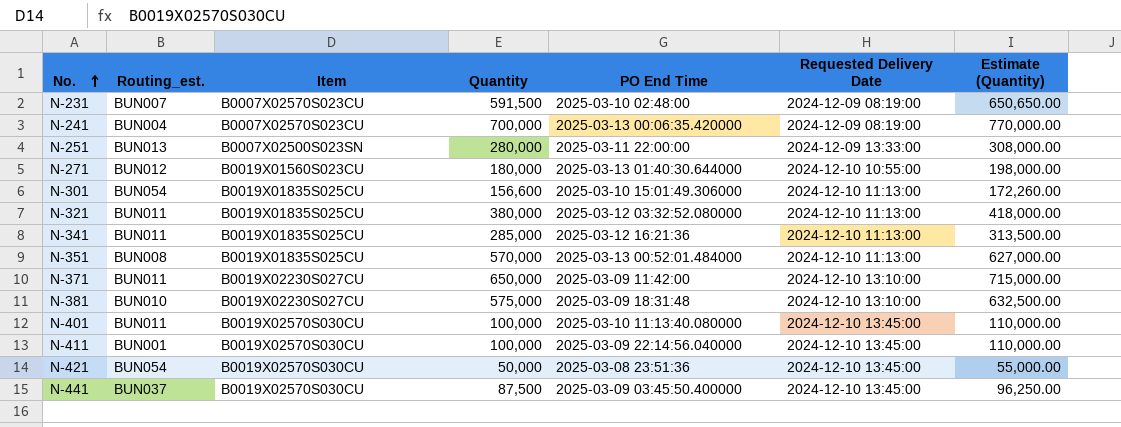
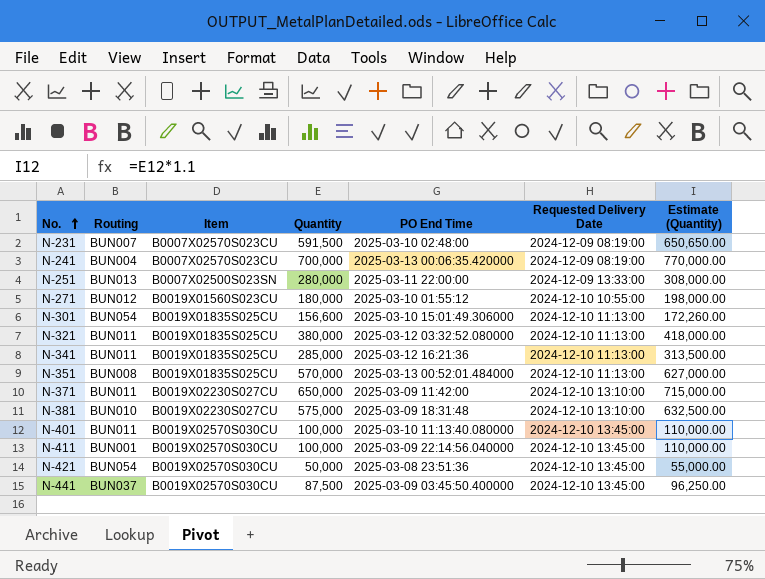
column name: Routing_est. -> Routing
N-271 | PO End Time: 2025-03-13 01:40:30.644000 -> 2025-03-10 01:55:12

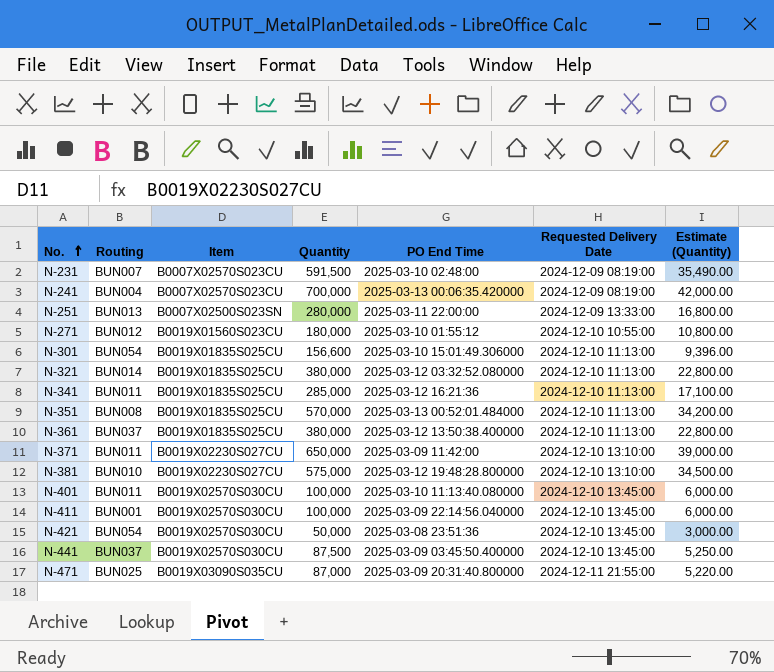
column Estimate (Quantity) | formula: [Quantity] * 1.1 -> [Quantity] * 0.06
N-321 | Routing: BUN011 -> BUN014
row N-361: none -> BUN037 | B0019X01835S025CU | 380,000 | 2025-03-12 13:50:38.400000 | 2024-12-10 11:13:00 | 22,800.00
N-381 | PO End Time: 2025-03-09 18:31:48 -> 2025-03-12 19:48:28.800000
row N-471: none -> BUN025 | B0019X03090S035CU | 87,000 | 2025-03-09 20:31:40.800000 | 2024-12-11 21:55:00 | 5,220.00

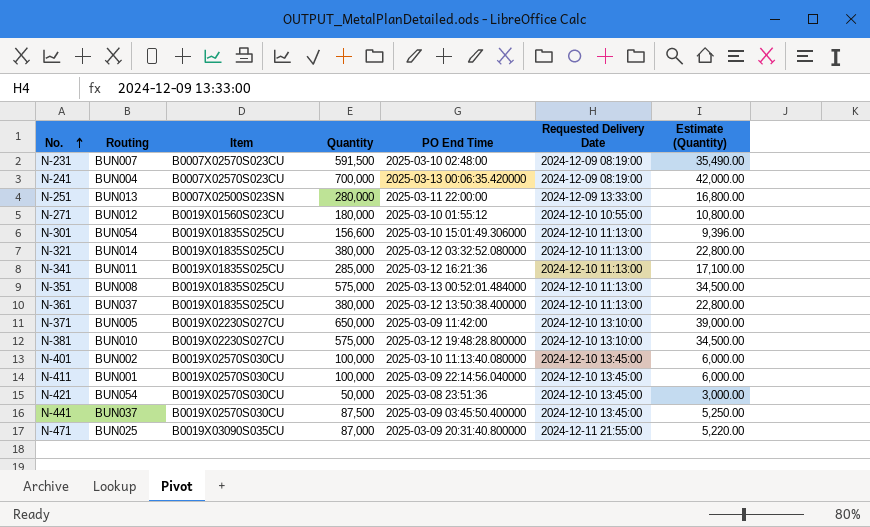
N-351 | Quantity: 570,000 -> 575,000
N-351 | Estimate (Quantity): 34,200.00 -> 34,500.00
N-371 | Routing: BUN011 -> BUN005
N-401 | Routing: BUN011 -> BUN002

